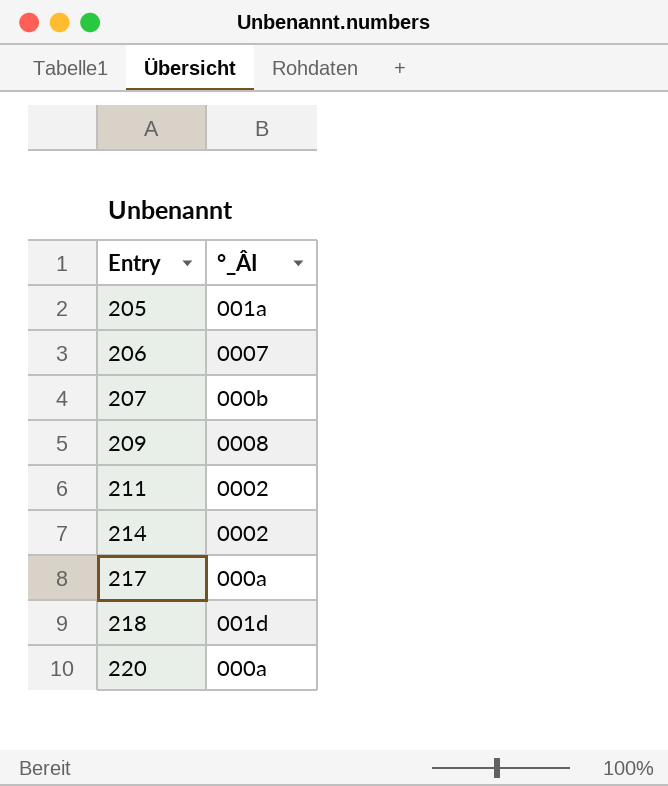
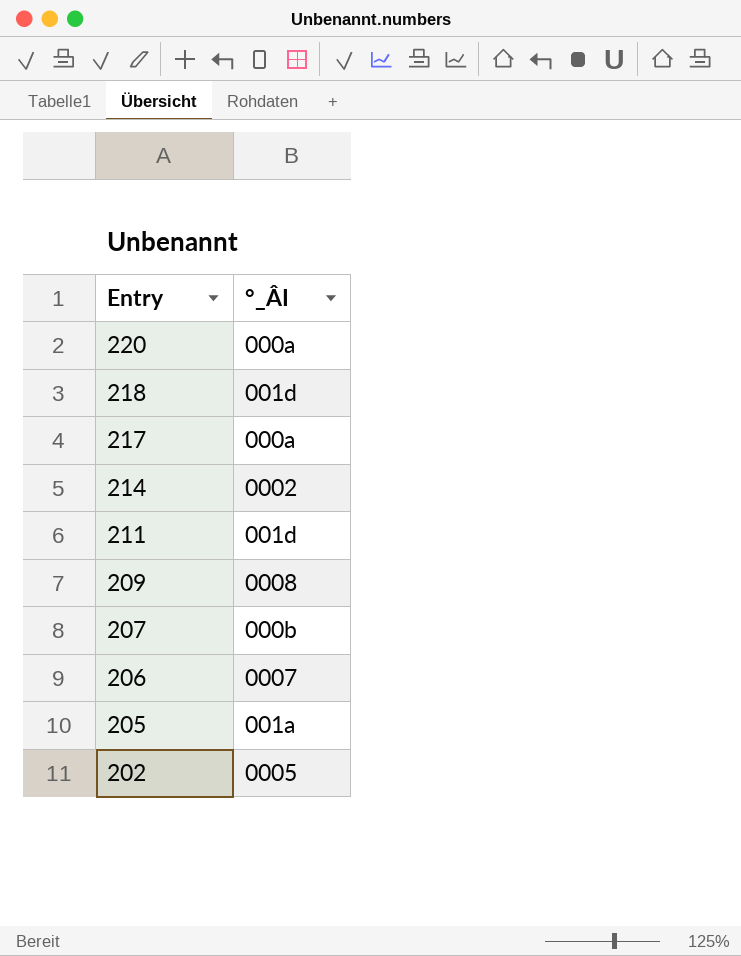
row order: Entry ascending -> Entry descending
211 | °_ÂI: 0002 -> 001d
row 202: none -> 0005

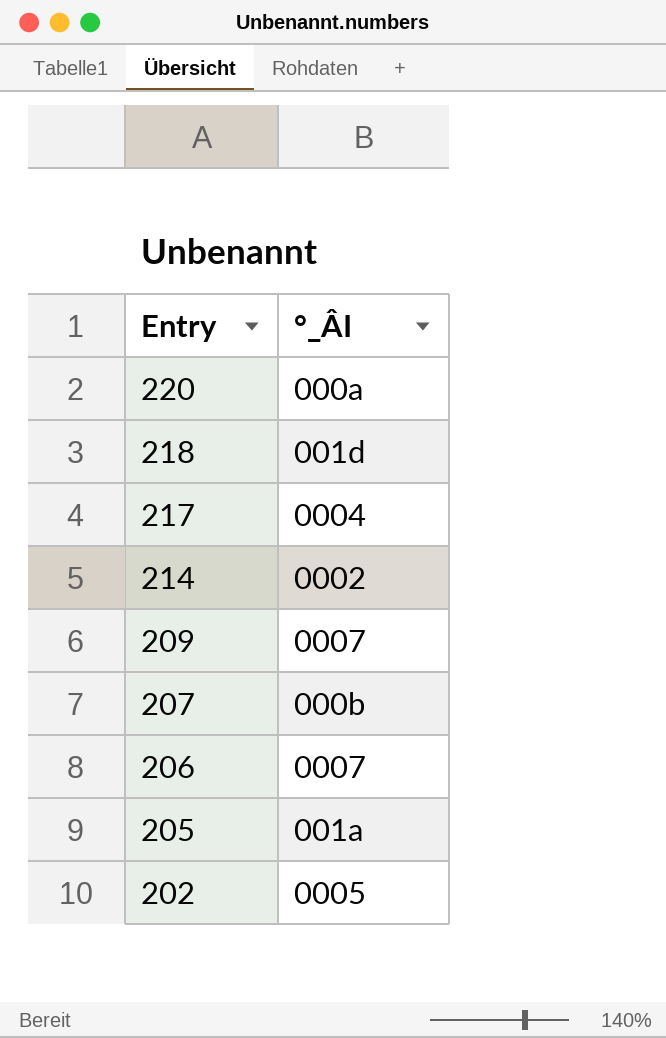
row 211: 001d -> none
217 | °_ÂI: 000a -> 0004
209 | °_ÂI: 0008 -> 0007

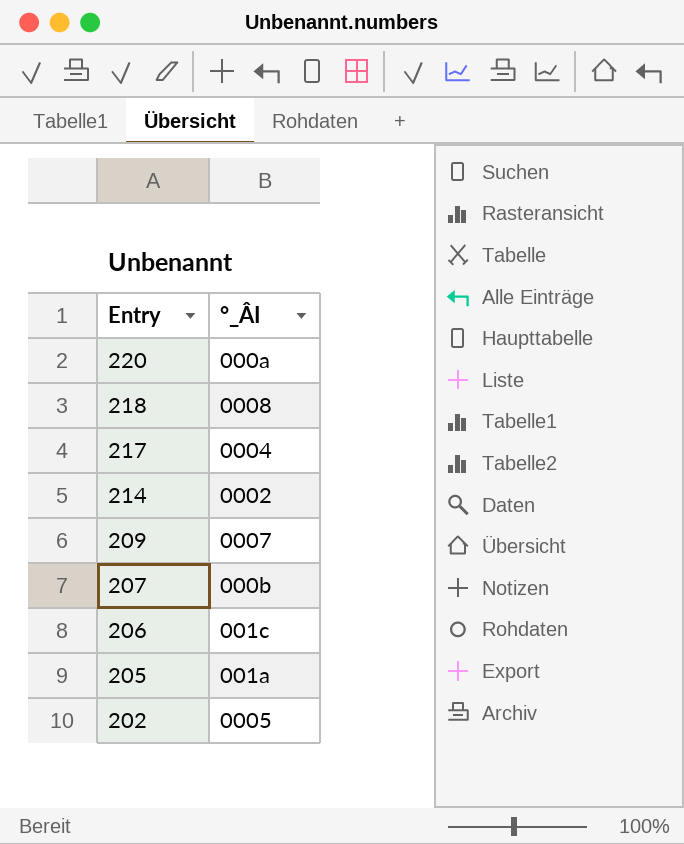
218 | °_ÂI: 001d -> 0008
206 | °_ÂI: 0007 -> 001c

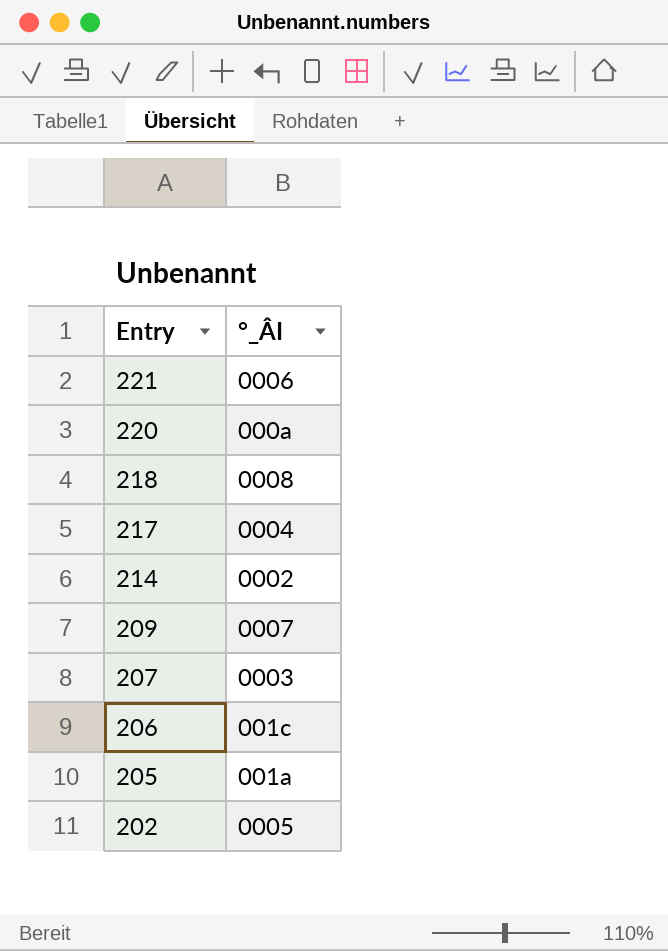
row 221: none -> 0006
207 | °_ÂI: 000b -> 0003

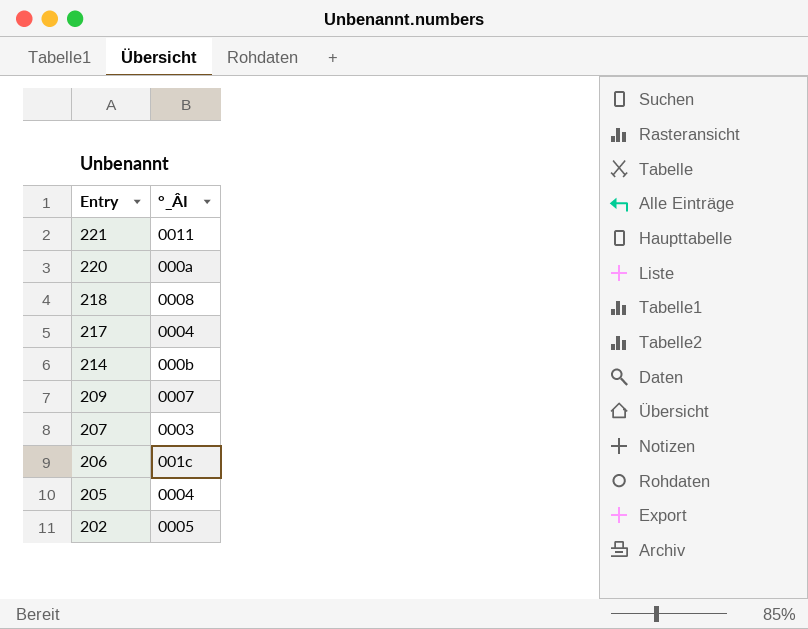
221 | °_ÂI: 0006 -> 0011
214 | °_ÂI: 0002 -> 000b
205 | °_ÂI: 001a -> 0004

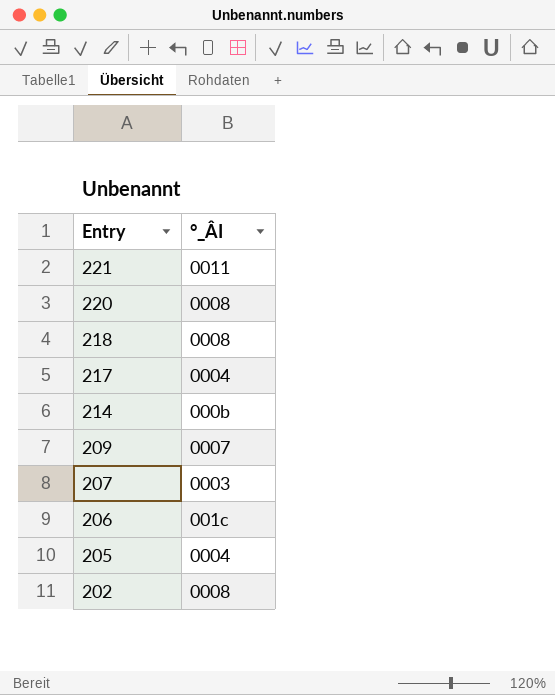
220 | °_ÂI: 000a -> 0008
202 | °_ÂI: 0005 -> 0008

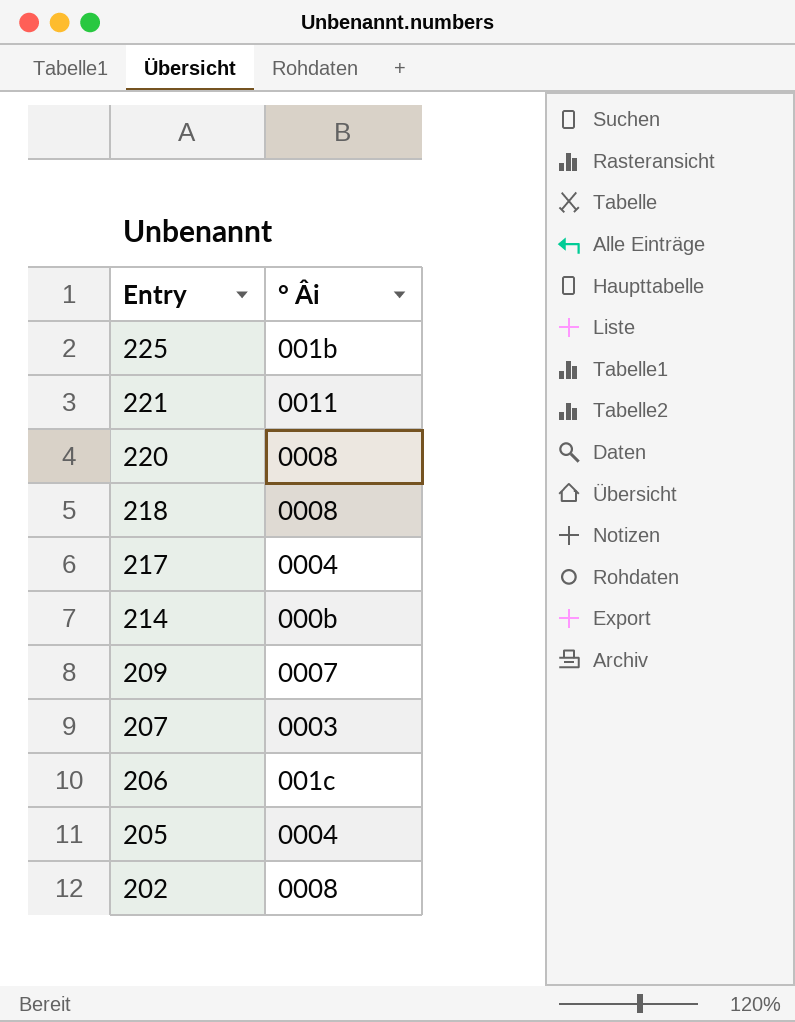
column name: °_ÂI -> ° Âi
row 225: none -> 001b

